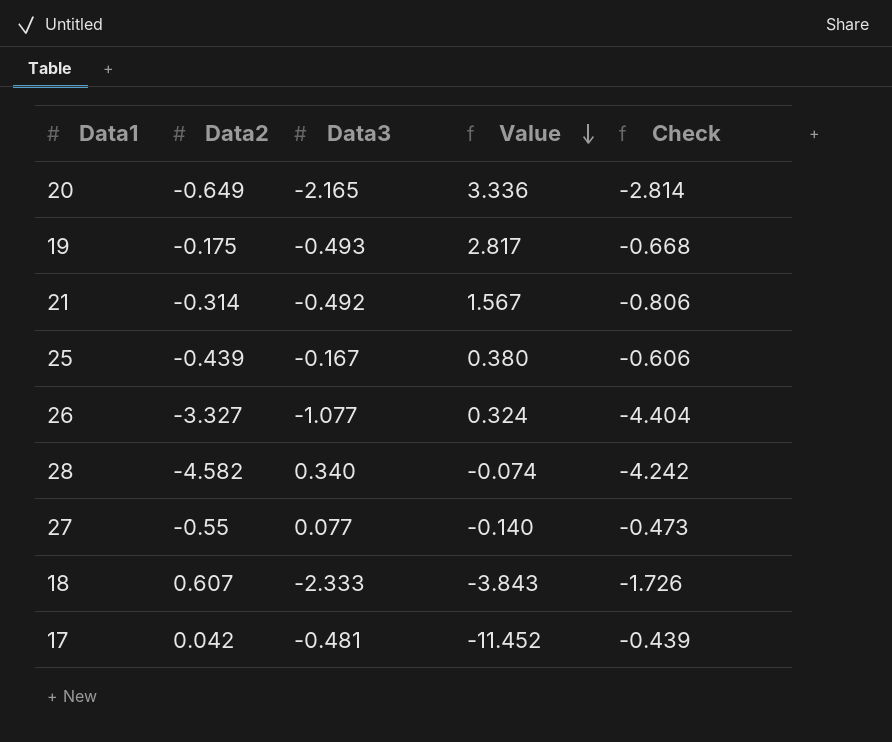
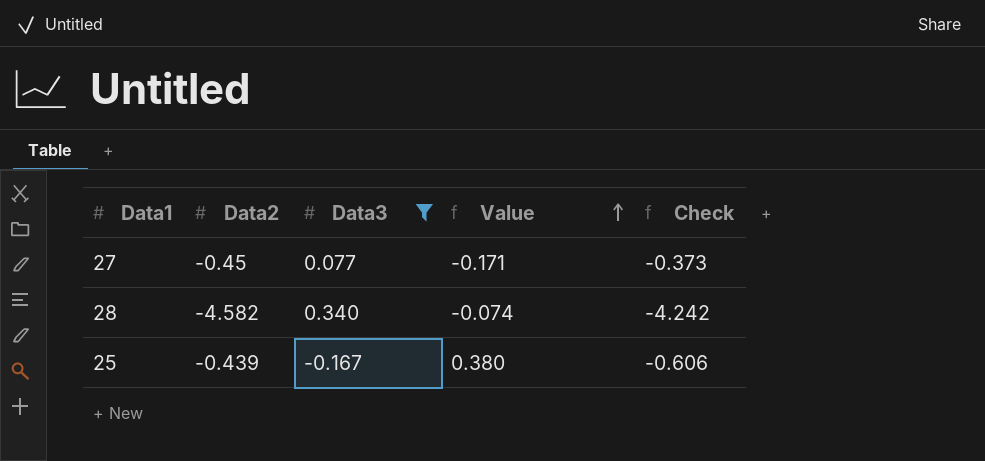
filter: none -> Data3 >= -0.167
row order: Value descending -> Value ascending
27 | Data2: -0.55 -> -0.45
27 | Value: -0.140 -> -0.171
27 | Check: -0.473 -> -0.373

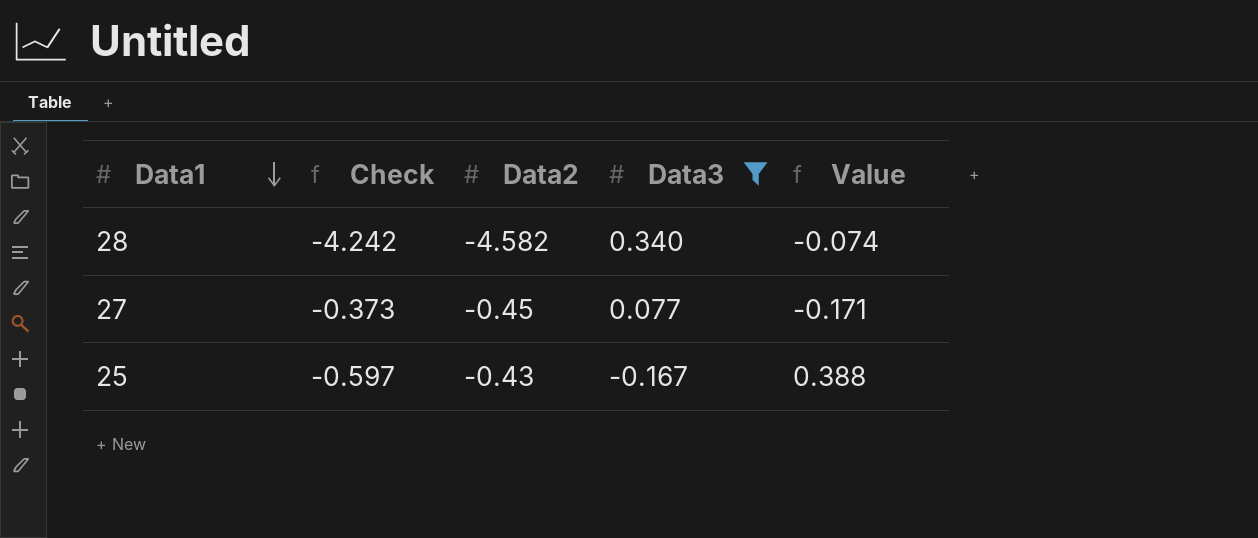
row order: Value ascending -> Data1 descending
column Check | position: 5 -> 2
25 | Check: -0.606 -> -0.597
25 | Data2: -0.439 -> -0.43
25 | Value: 0.380 -> 0.388

